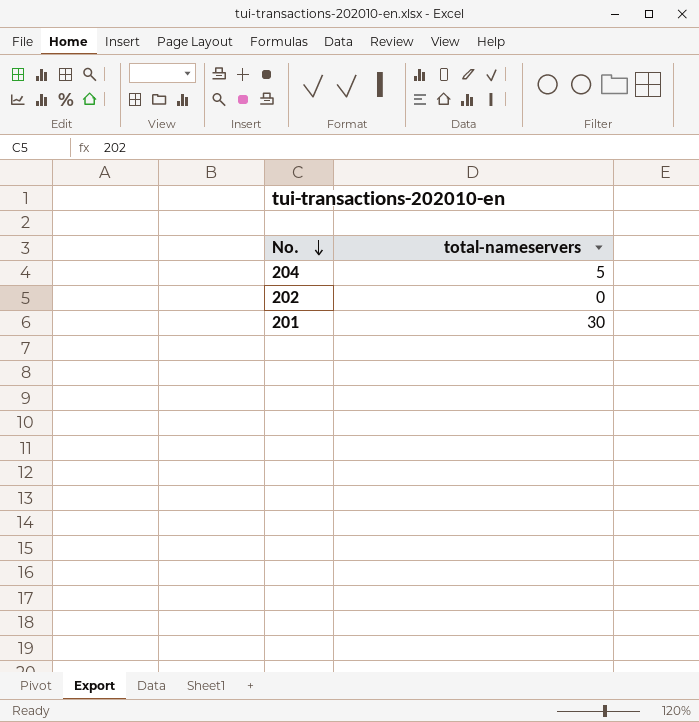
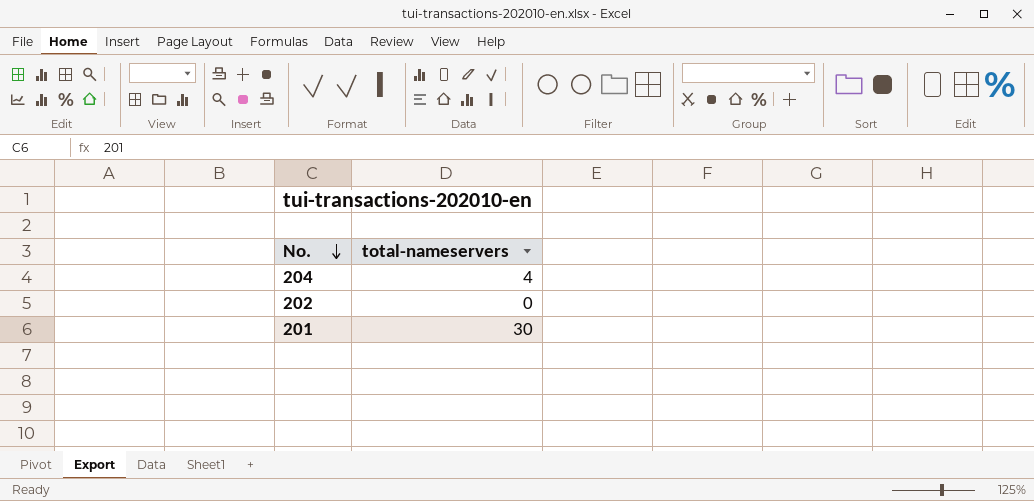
204 | total-nameservers: 5 -> 4

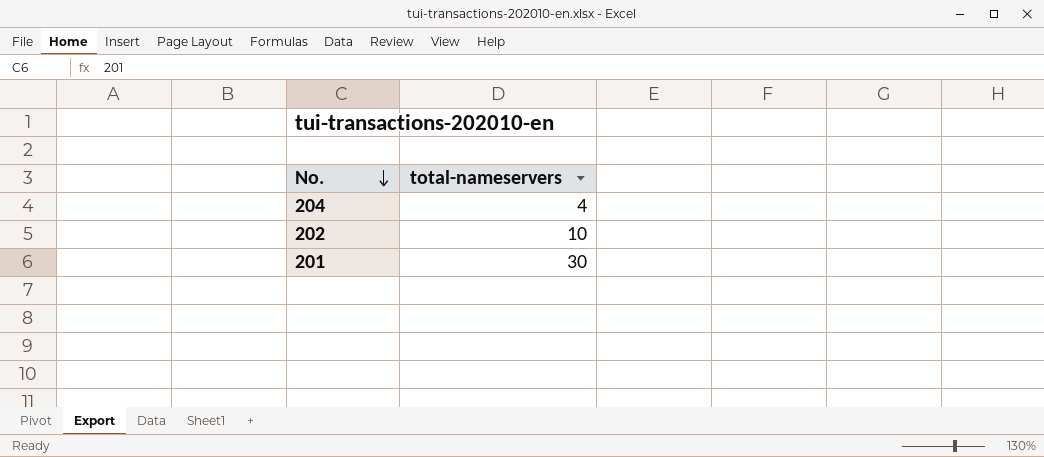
202 | total-nameservers: 0 -> 10

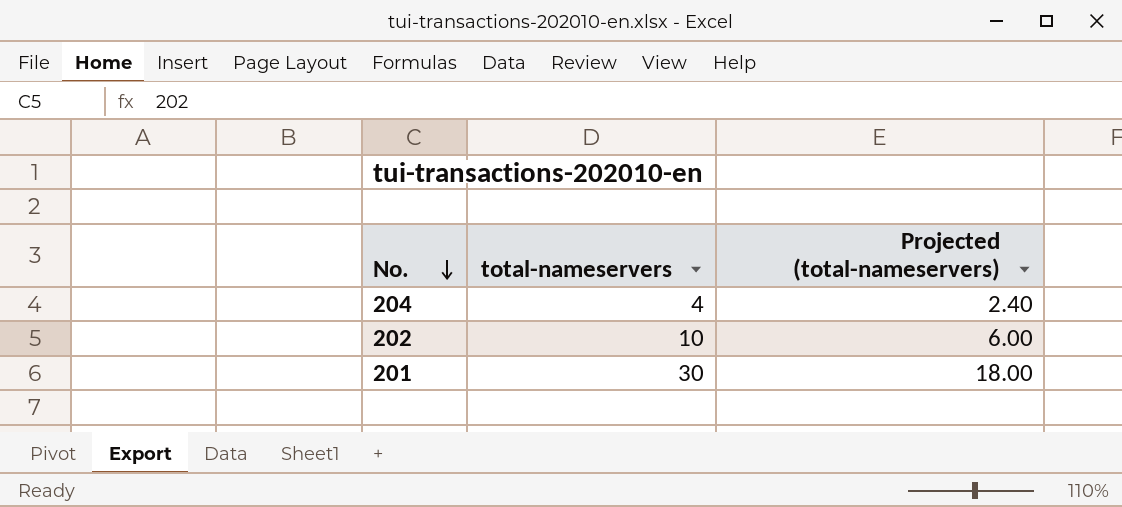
column Projected (total-nameservers) | formula: none -> [total-nameservers] * 0.6

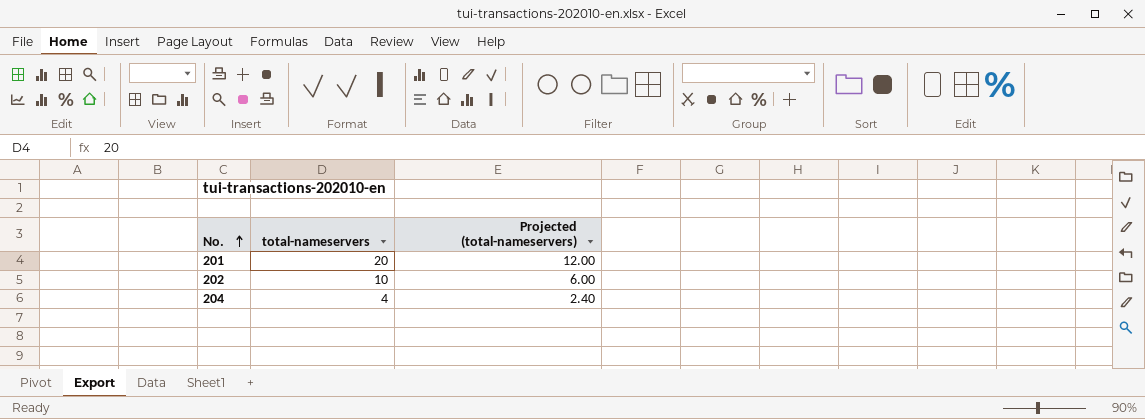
row order: No. descending -> No. ascending
201 | total-nameservers: 30 -> 20
201 | Projected (total-nameservers): 18.00 -> 12.00

